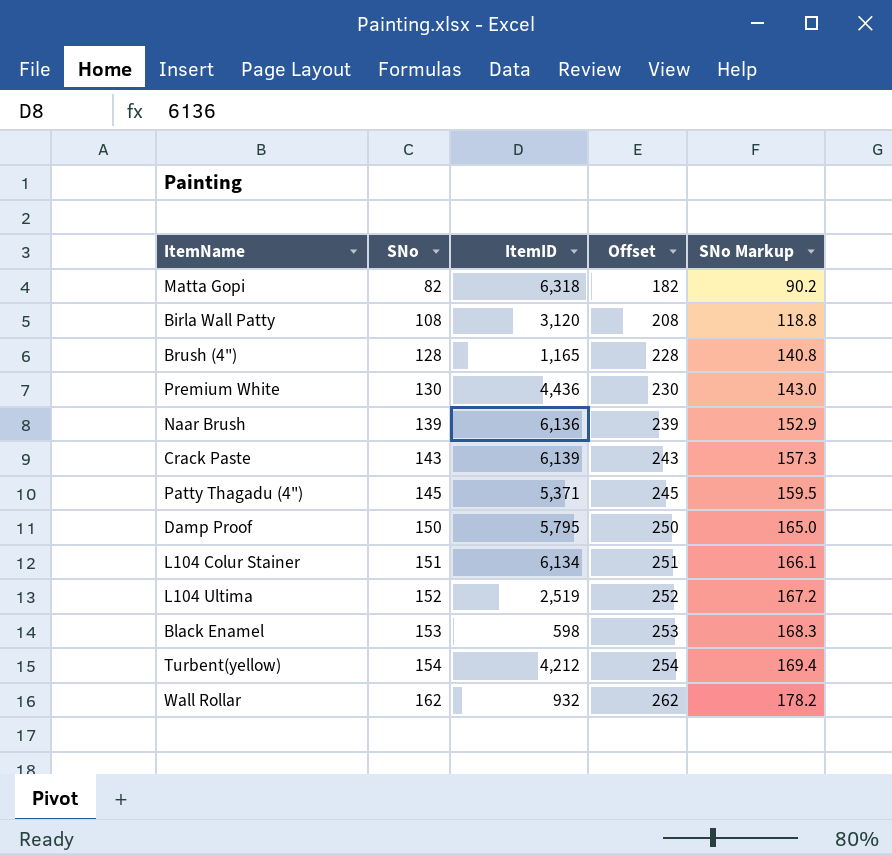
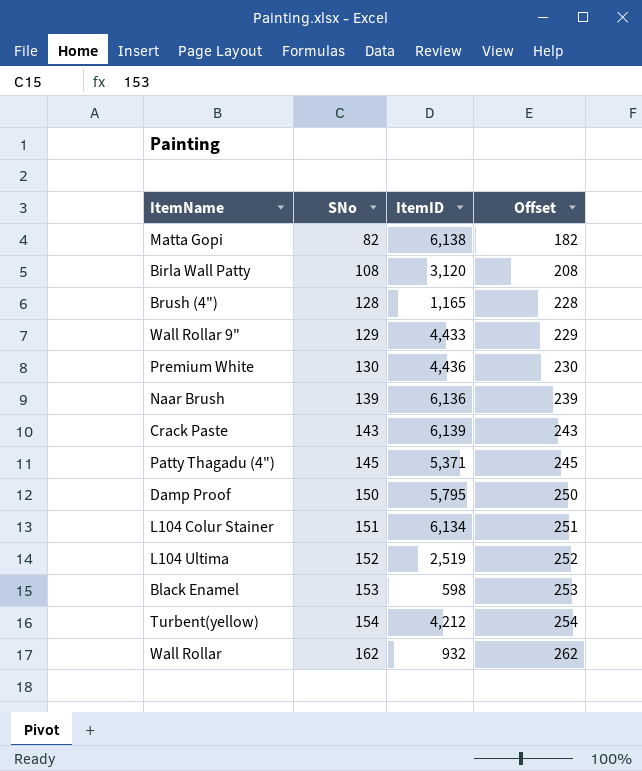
column SNo Markup | formula: [SNo] * 1.1 -> none
Matta Gopi | ItemID: 6,318 -> 6,138
row Wall Rollar 9": none -> 129 | 4,433 | 229

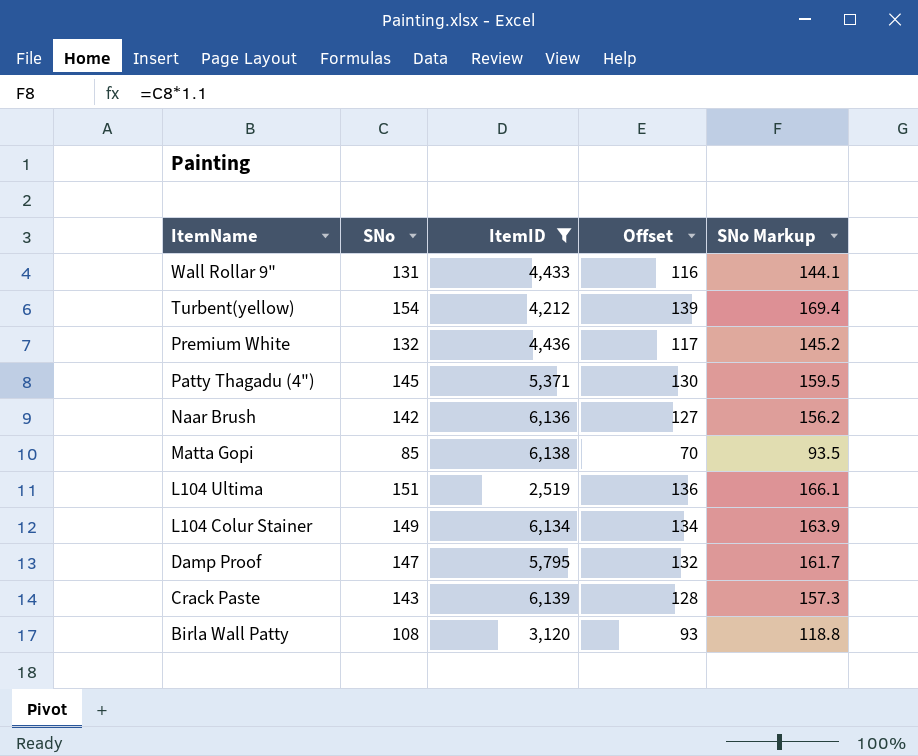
filter: none -> ItemID >= 2,519
row order: SNo ascending -> ItemName descending
column Offset | formula: [SNo] + 100 -> [SNo] - 15
column SNo Markup | formula: none -> [SNo] * 1.1
Wall Rollar 9" | SNo: 129 -> 131
Premium White | SNo: 130 -> 132
Naar Brush | SNo: 139 -> 142
Matta Gopi | SNo: 82 -> 85
L104 Ultima | SNo: 152 -> 151
L104 Colur Stainer | SNo: 151 -> 149
Damp Proof | SNo: 150 -> 147

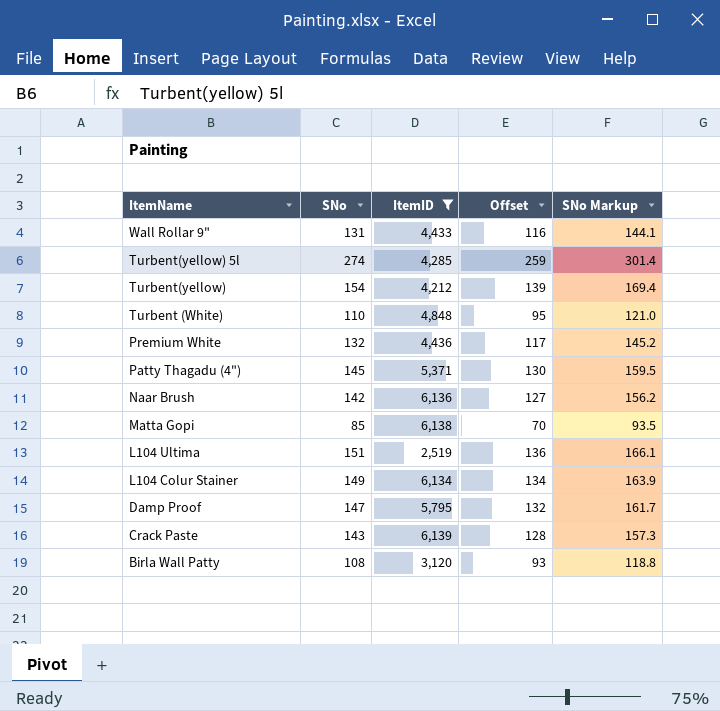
row Turbent(yellow) 5l: none -> 274 | 4,285 | 259 | 301.4
row Turbent (White): none -> 110 | 4,848 | 95 | 121.0

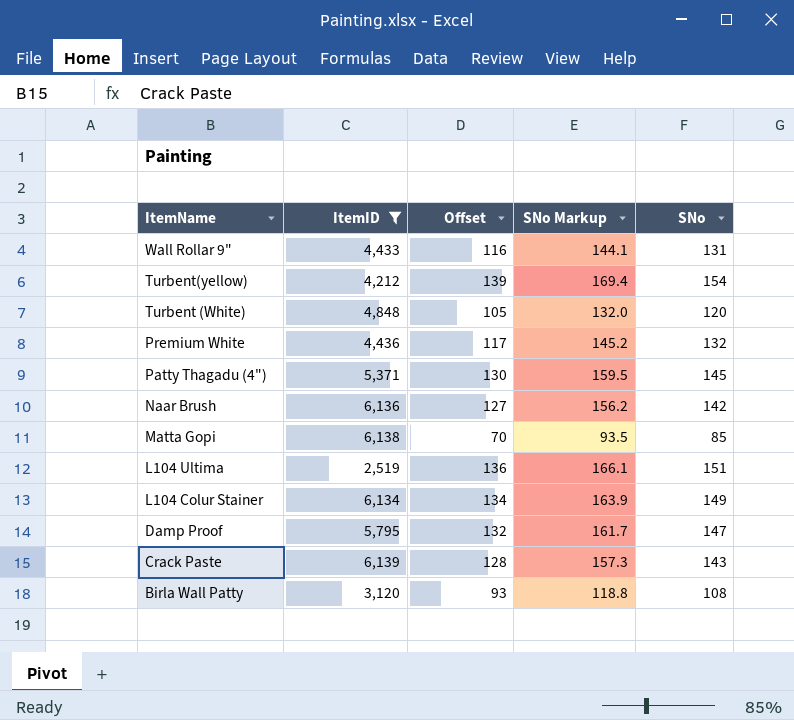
column SNo | position: 2 -> 5
row Turbent(yellow) 5l: 274 | 4,285 | 259 | 301.4 -> none
Turbent (White) | Offset: 95 -> 105
Turbent (White) | SNo Markup: 121.0 -> 132.0
Turbent (White) | SNo: 110 -> 120

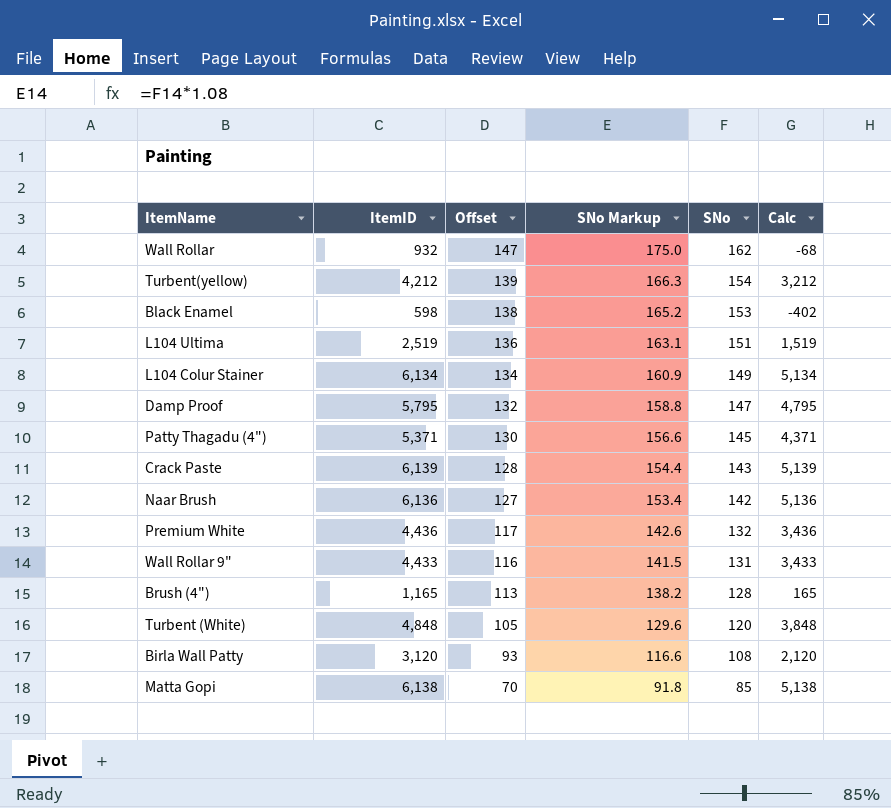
filter: ItemID >= 2,519 -> none
row order: ItemName descending -> Offset descending
column SNo Markup | formula: [SNo] * 1.1 -> [SNo] * 1.08
column Calc | formula: none -> [ItemID] - 1000

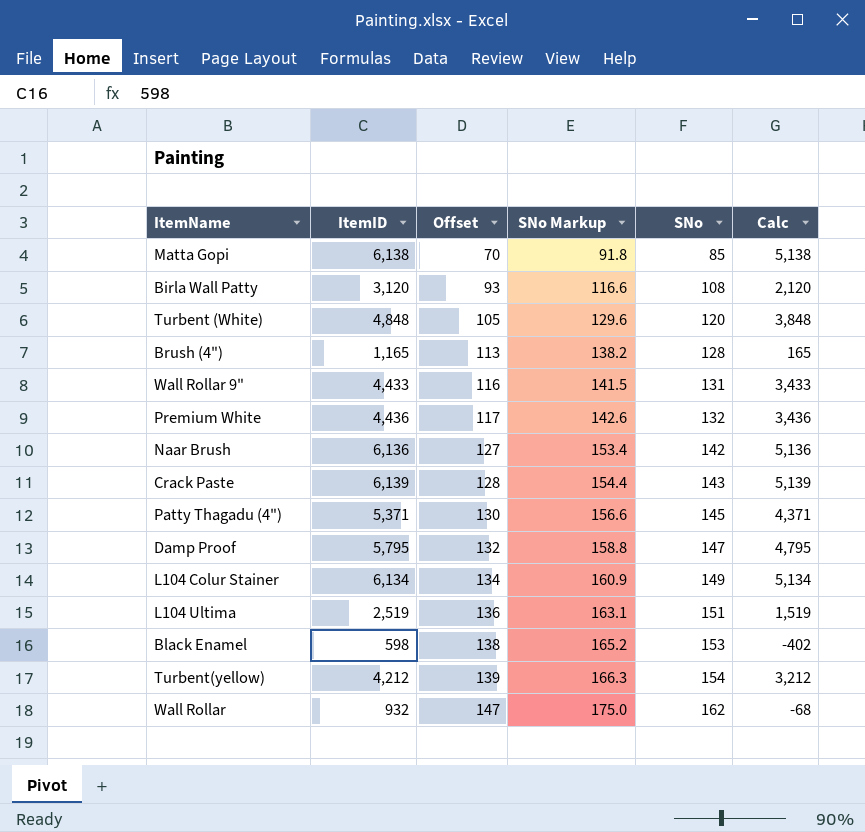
row order: Offset descending -> Offset ascending

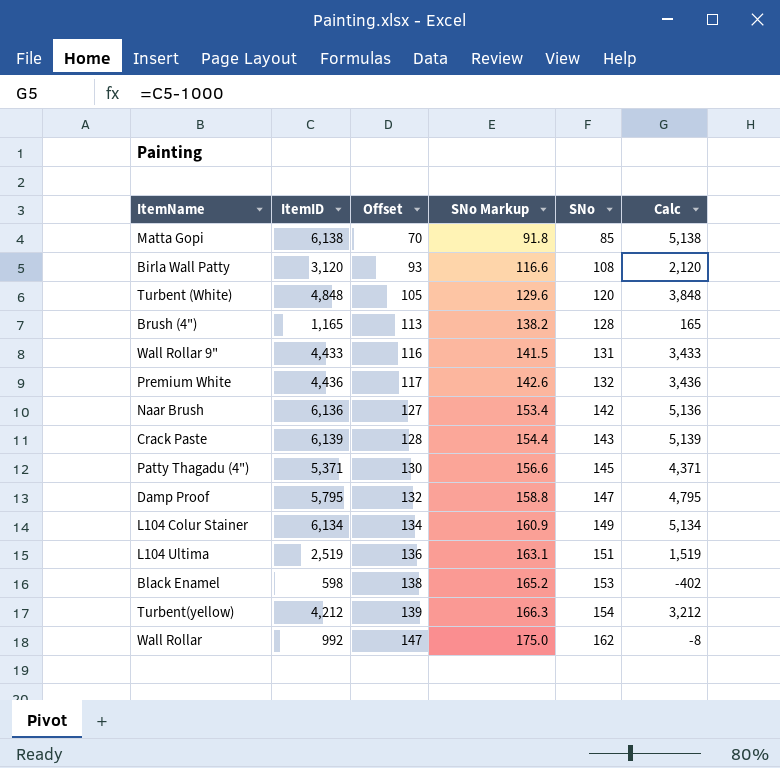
Wall Rollar | ItemID: 932 -> 992
Wall Rollar | Calc: -68 -> -8

